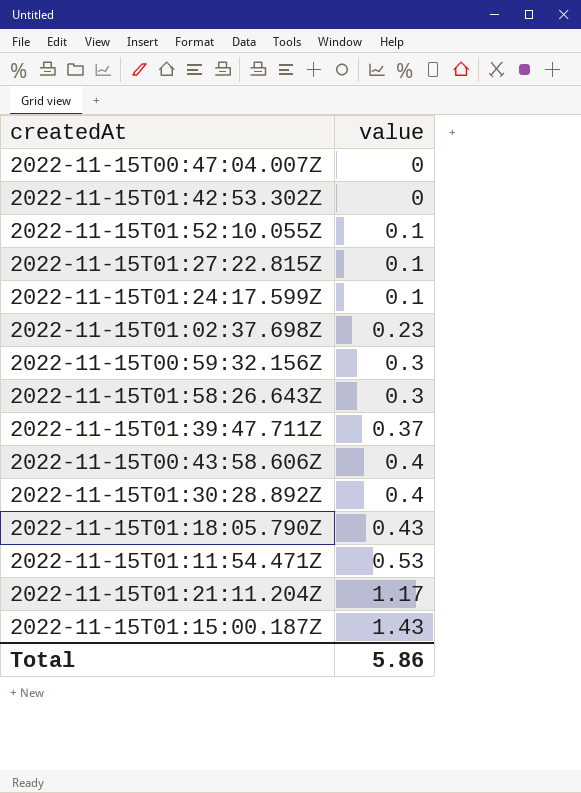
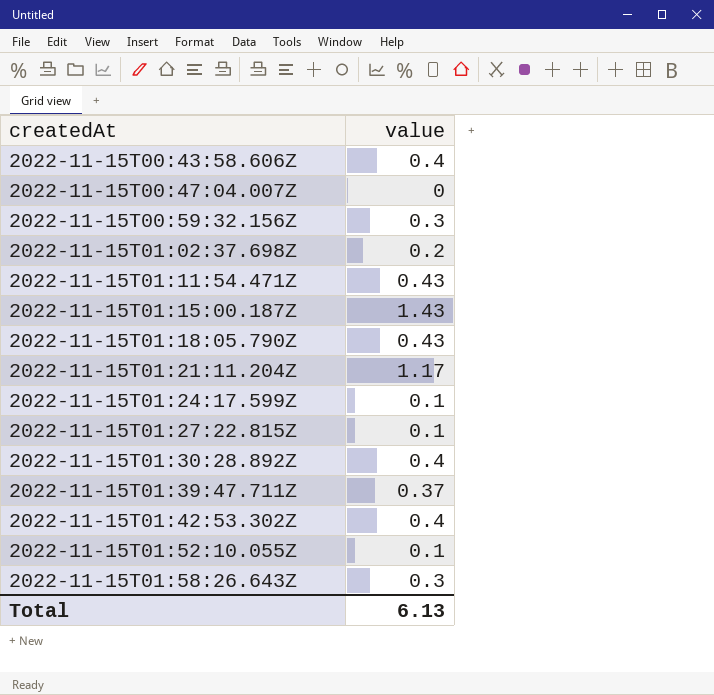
row order: value ascending -> createdAt ascending
2022-11-15T01:02:37.698Z | value: 0.23 -> 0.2
2022-11-15T01:11:54.471Z | value: 0.53 -> 0.43
2022-11-15T01:42:53.302Z | value: 0 -> 0.4
Total | value: 5.86 -> 6.13

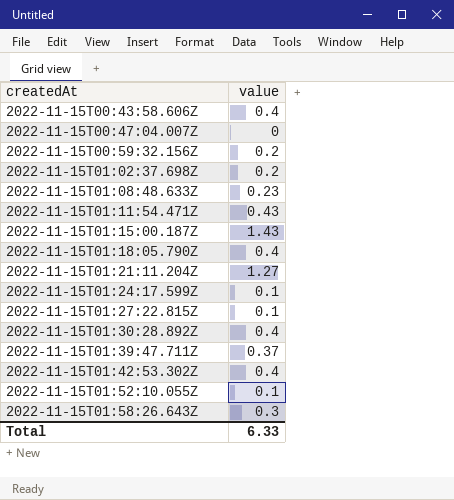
2022-11-15T00:59:32.156Z | value: 0.3 -> 0.2
row 2022-11-15T01:08:48.633Z: none -> 0.23
2022-11-15T01:18:05.790Z | value: 0.43 -> 0.4
2022-11-15T01:21:11.204Z | value: 1.17 -> 1.27
Total | value: 6.13 -> 6.33

